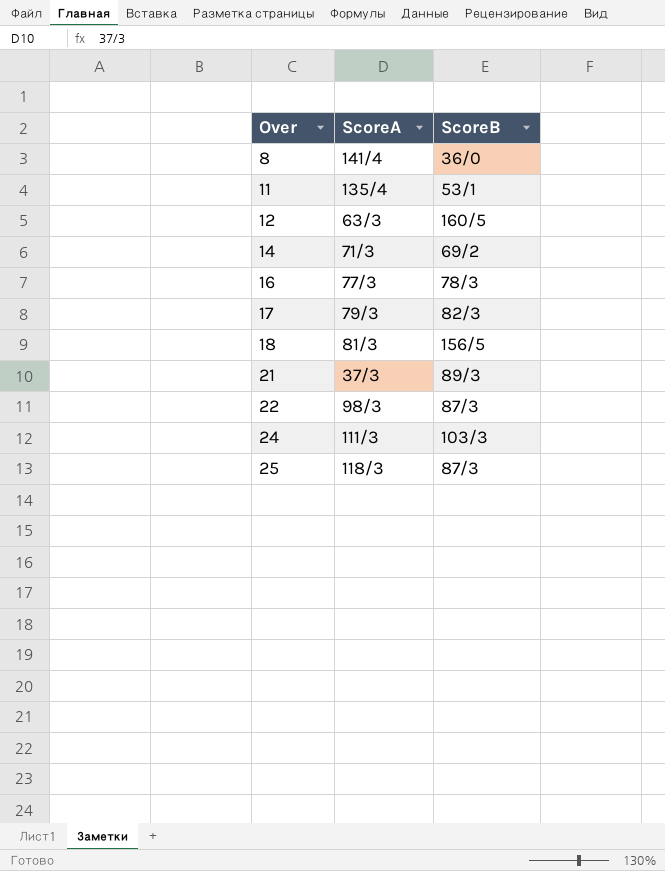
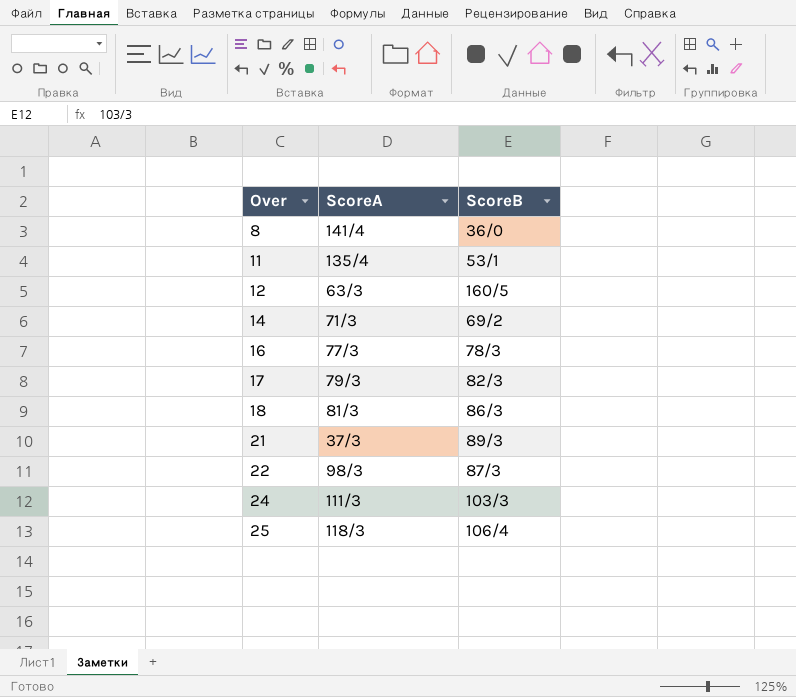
18 | ScoreB: 156/5 -> 86/3
25 | ScoreB: 87/3 -> 106/4

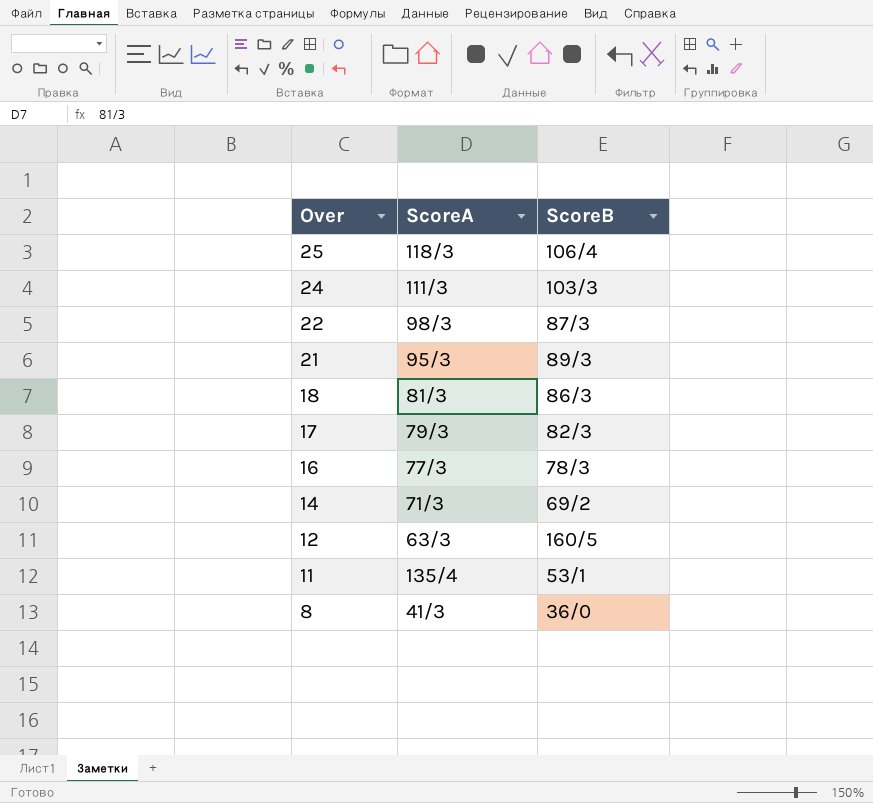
row order: Over ascending -> Over descending
21 | ScoreA: 37/3 -> 95/3
8 | ScoreA: 141/4 -> 41/3

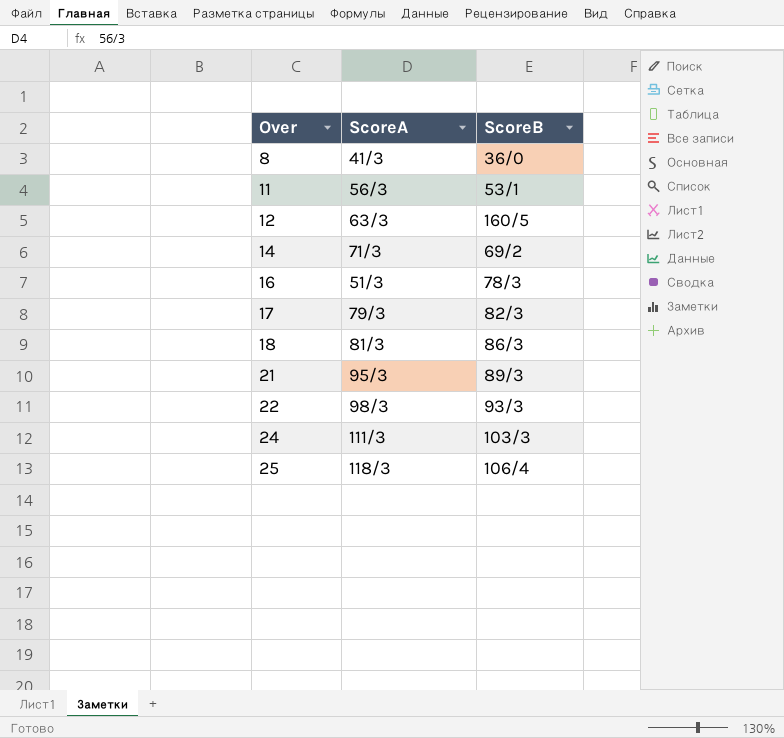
row order: Over descending -> Over ascending
11 | ScoreA: 135/4 -> 56/3
16 | ScoreA: 77/3 -> 51/3
22 | ScoreB: 87/3 -> 93/3

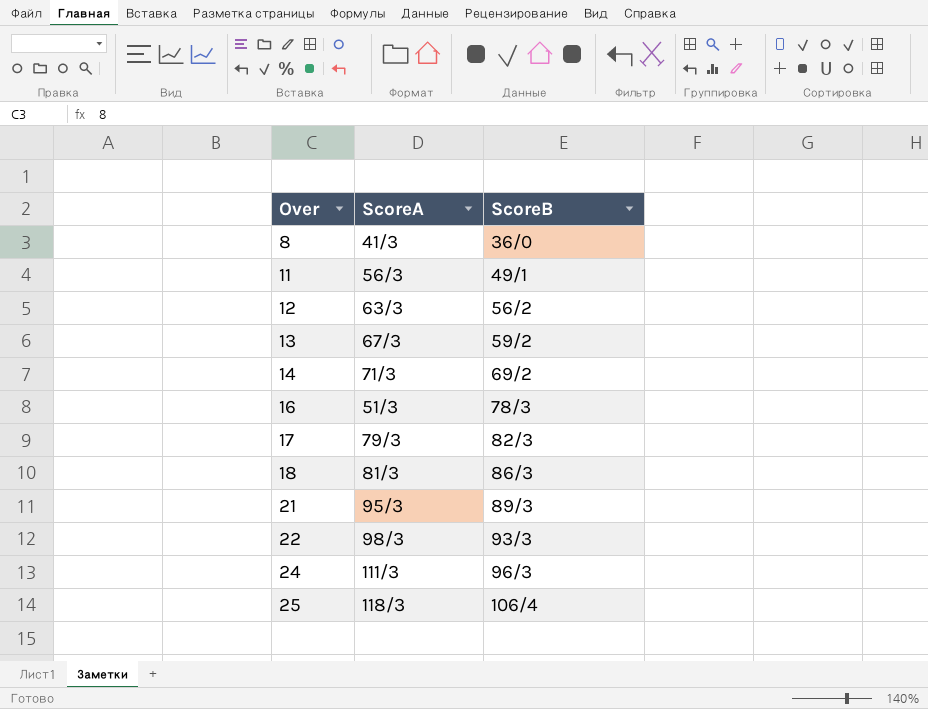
11 | ScoreB: 53/1 -> 49/1
12 | ScoreB: 160/5 -> 56/2
row 13: none -> 67/3 | 59/2
24 | ScoreB: 103/3 -> 96/3

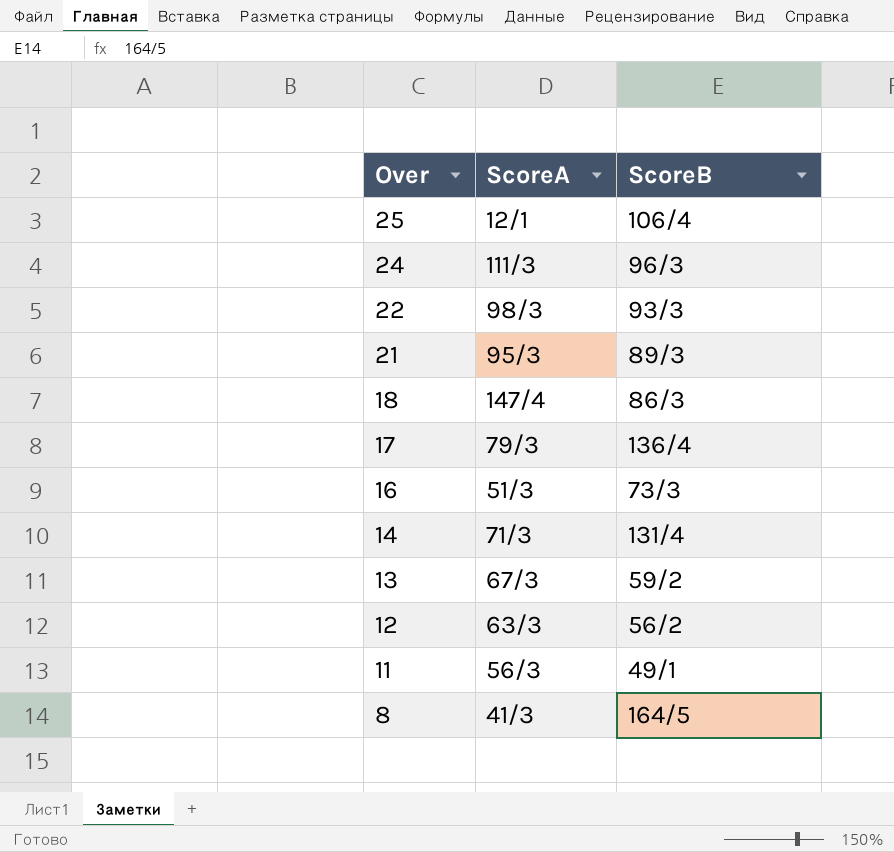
row order: Over ascending -> Over descending
25 | ScoreA: 118/3 -> 12/1
18 | ScoreA: 81/3 -> 147/4
17 | ScoreB: 82/3 -> 136/4
16 | ScoreB: 78/3 -> 73/3
14 | ScoreB: 69/2 -> 131/4
8 | ScoreB: 36/0 -> 164/5

